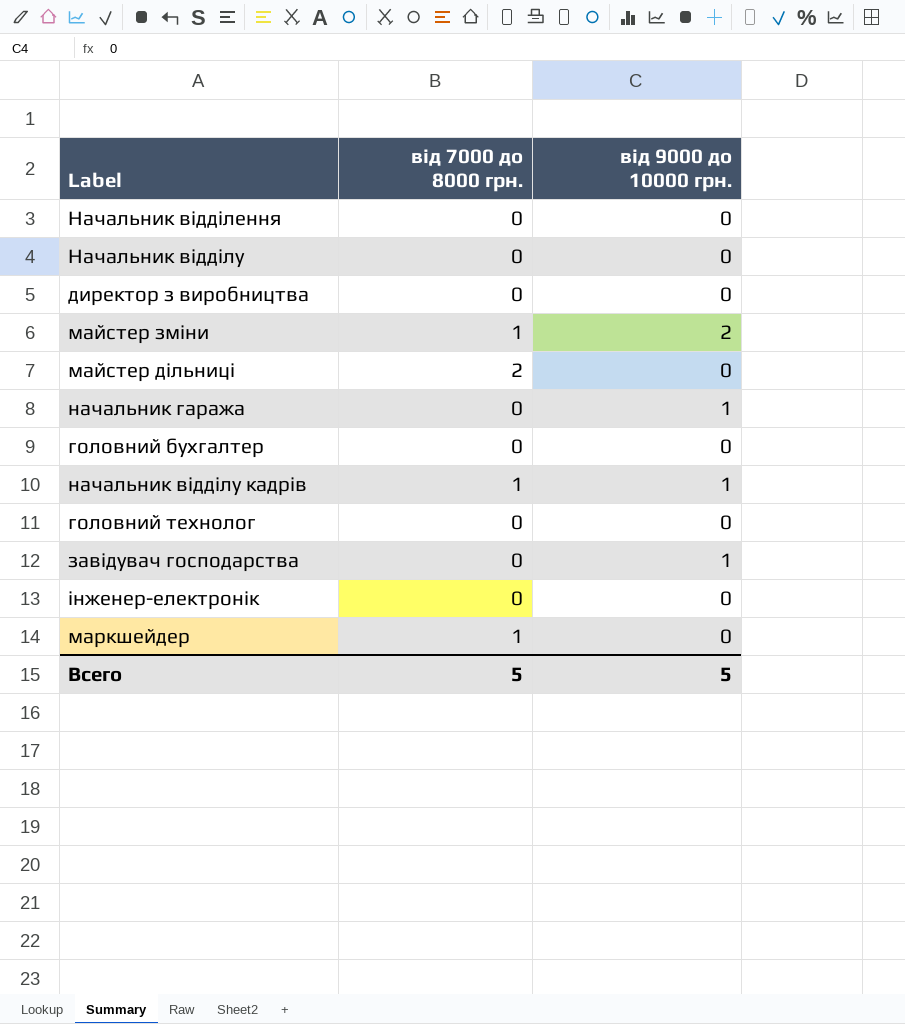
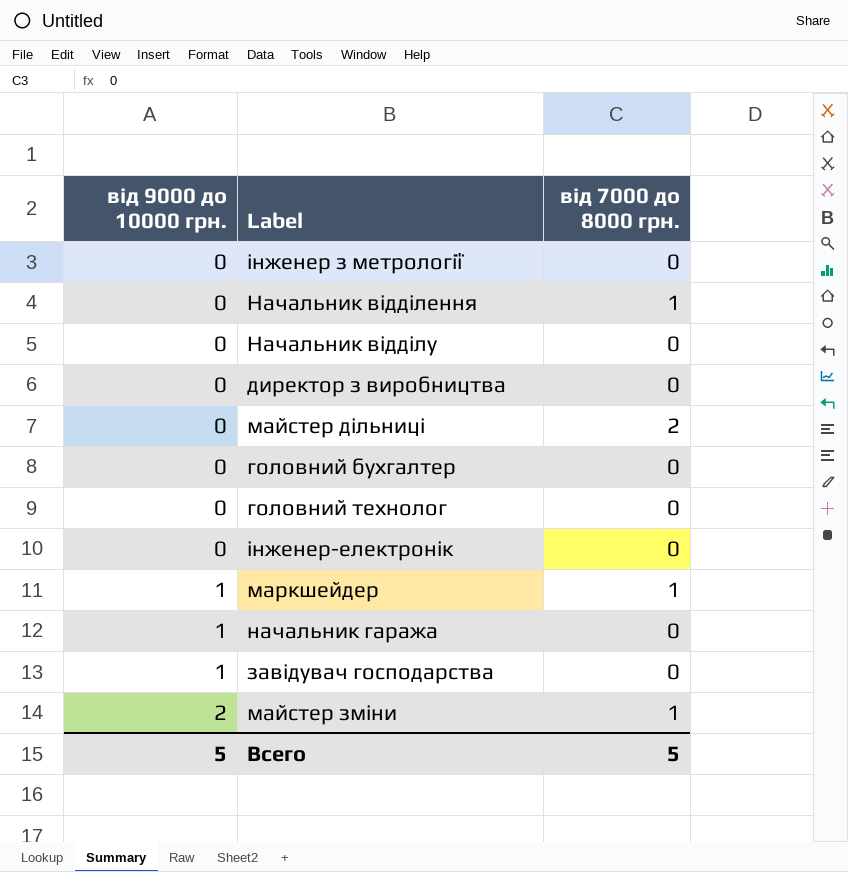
row order: none -> від 9000 до 10000 грн. ascending
column від 9000 до 10000 грн. | position: 3 -> 1
row начальник відділу кадрів: 1 | 1 -> none
row інженер з метрології: none -> 0 | 0
Начальник відділення | від 7000 до 8000 грн.: 0 -> 1
маркшейдер | від 9000 до 10000 грн.: 0 -> 1

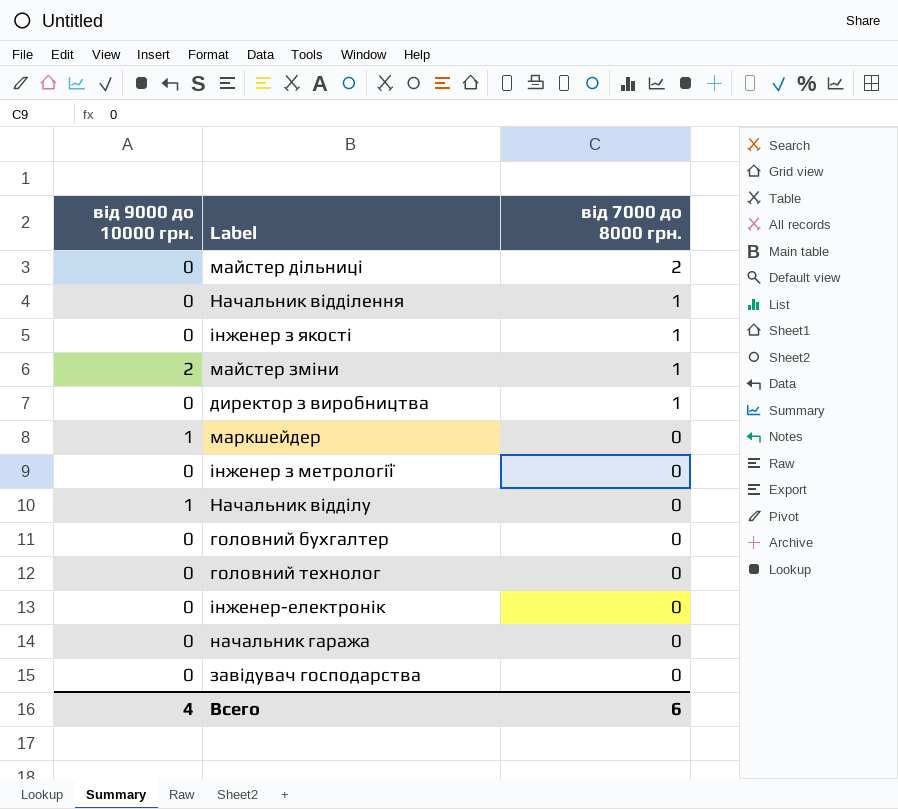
row order: від 9000 до 10000 грн. ascending -> від 7000 до 8000 грн. descending
row інженер з якості: none -> 0 | 1
директор з виробництва | від 7000 до 8000 грн.: 0 -> 1
маркшейдер | від 7000 до 8000 грн.: 1 -> 0
Начальник відділу | від 9000 до 10000 грн.: 0 -> 1
начальник гаража | від 9000 до 10000 грн.: 1 -> 0
завідувач господарства | від 9000 до 10000 грн.: 1 -> 0
Всего | від 9000 до 10000 грн.: 5 -> 4
Всего | від 7000 до 8000 грн.: 5 -> 6

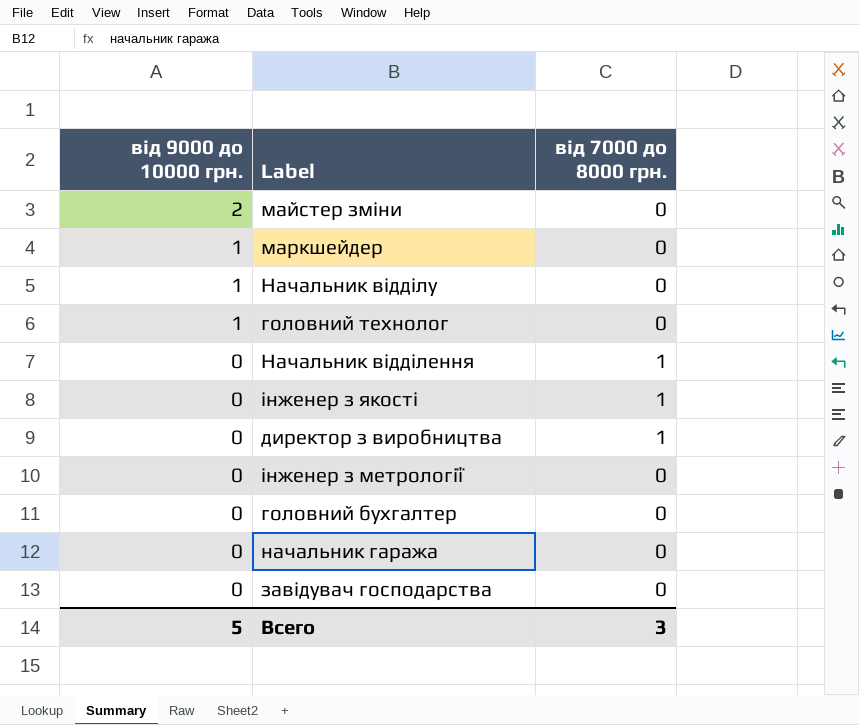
row order: від 7000 до 8000 грн. descending -> від 9000 до 10000 грн. descending
row майстер дільниці: 0 | 2 -> none
row інженер-електронік: 0 | 0 -> none
майстер зміни | від 7000 до 8000 грн.: 1 -> 0
головний технолог | від 9000 до 10000 грн.: 0 -> 1
Всего | від 9000 до 10000 грн.: 4 -> 5
Всего | від 7000 до 8000 грн.: 6 -> 3

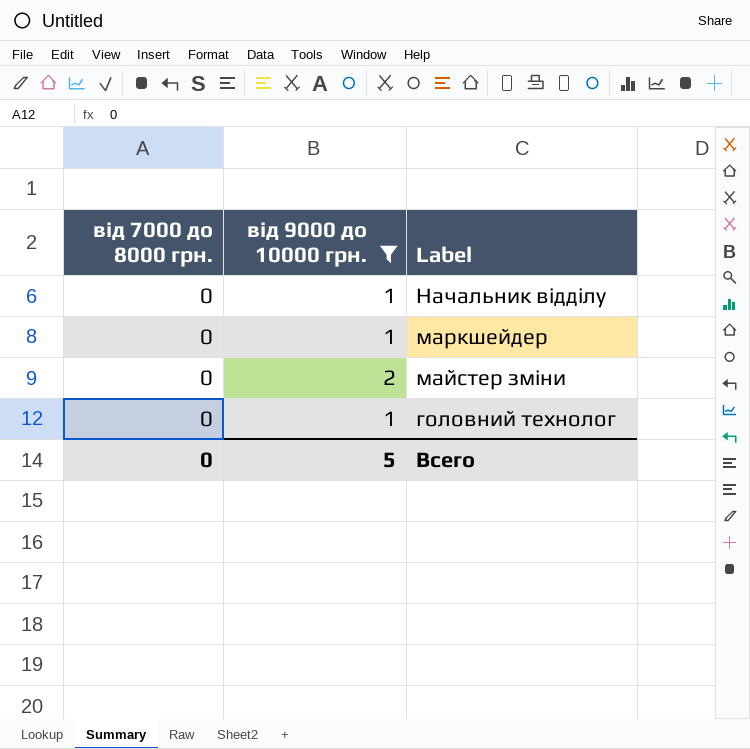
filter: none -> від 9000 до 10000 грн. != 0
row order: від 9000 до 10000 грн. descending -> Label descending
column від 7000 до 8000 грн. | position: 3 -> 1
Всего | від 7000 до 8000 грн.: 3 -> 0

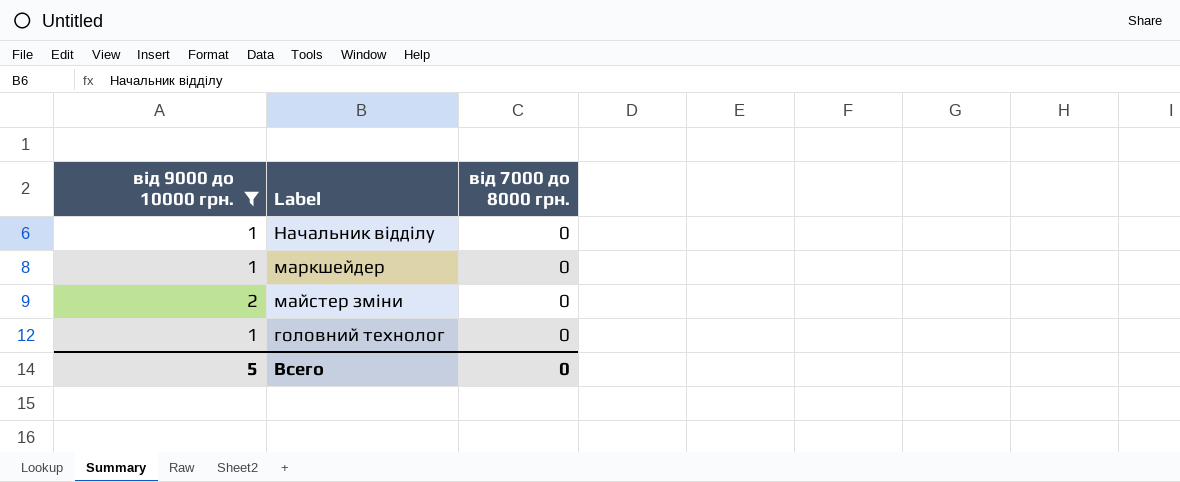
column від 7000 до 8000 грн. | position: 1 -> 3

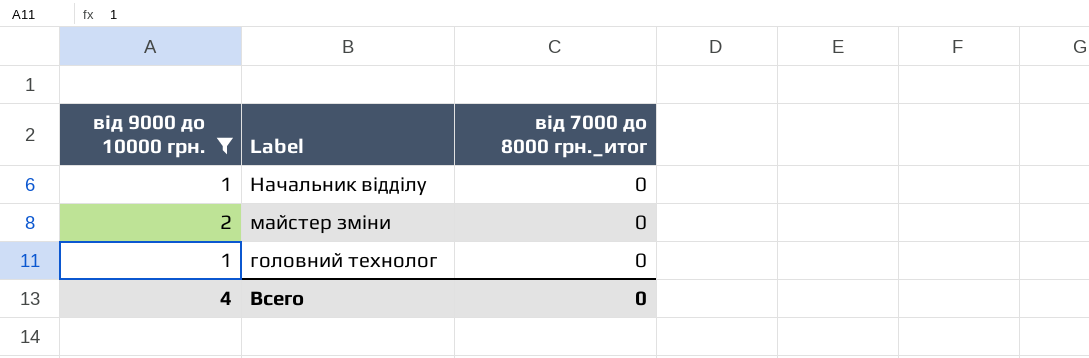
column name: від 7000 до 8000 грн. -> від 7000 до 8000 грн._итог
row маркшейдер: 1 | 0 -> none
Всего | від 9000 до 10000 грн.: 5 -> 4

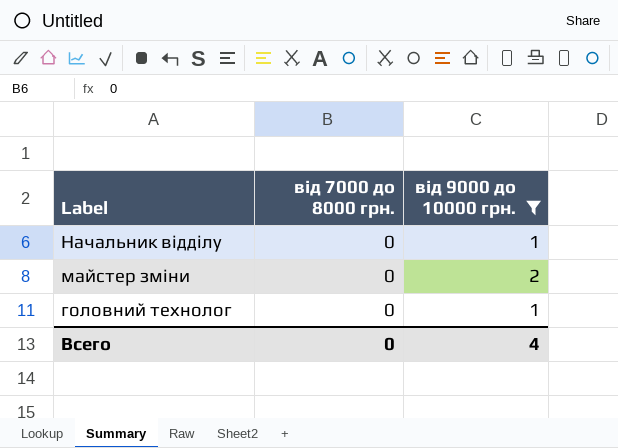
column name: від 7000 до 8000 грн._итог -> від 7000 до 8000 грн.
column від 9000 до 10000 грн. | position: 1 -> 3

